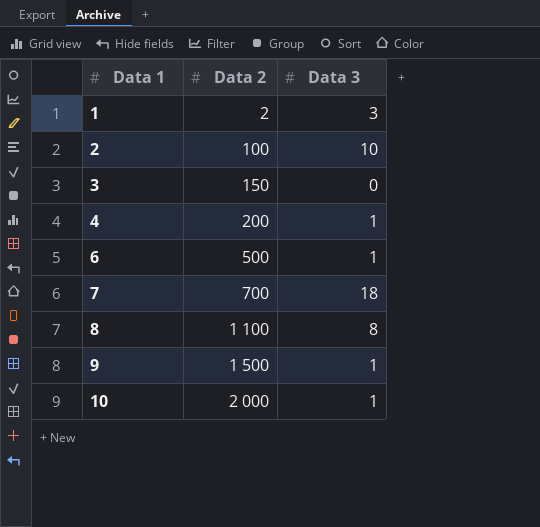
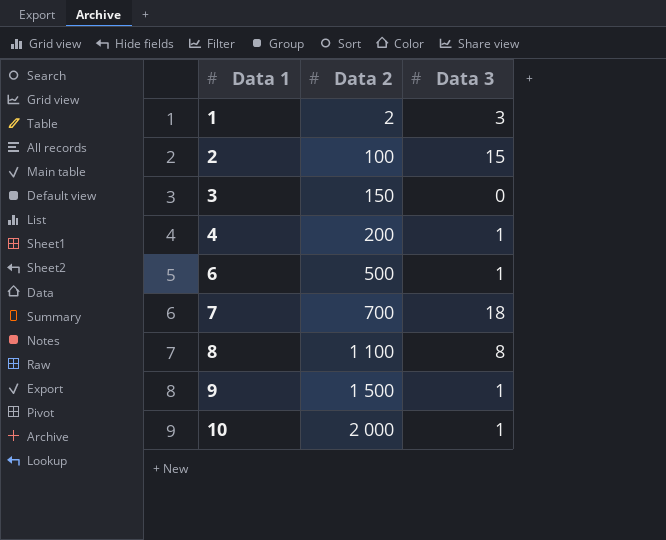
2 | Data 3: 10 -> 15

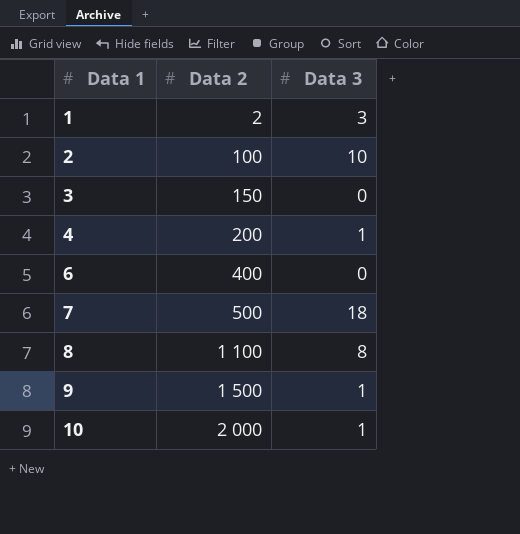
2 | Data 3: 15 -> 10
6 | Data 2: 500 -> 400
6 | Data 3: 1 -> 0
7 | Data 2: 700 -> 500

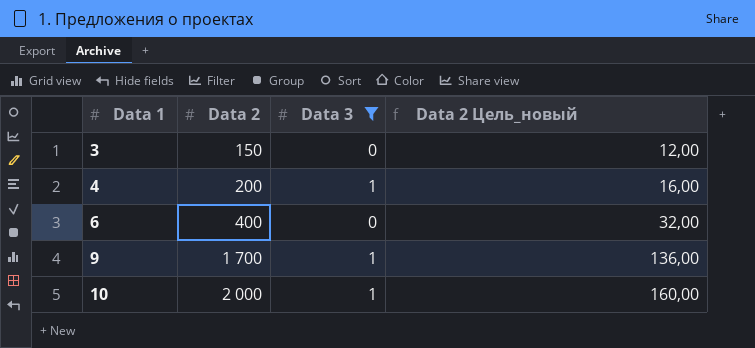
filter: none -> Data 3 <= 1
column Data 2 Цель_новый | formula: none -> [Data 2] * 0,08
9 | Data 2: 1 500 -> 1 700

